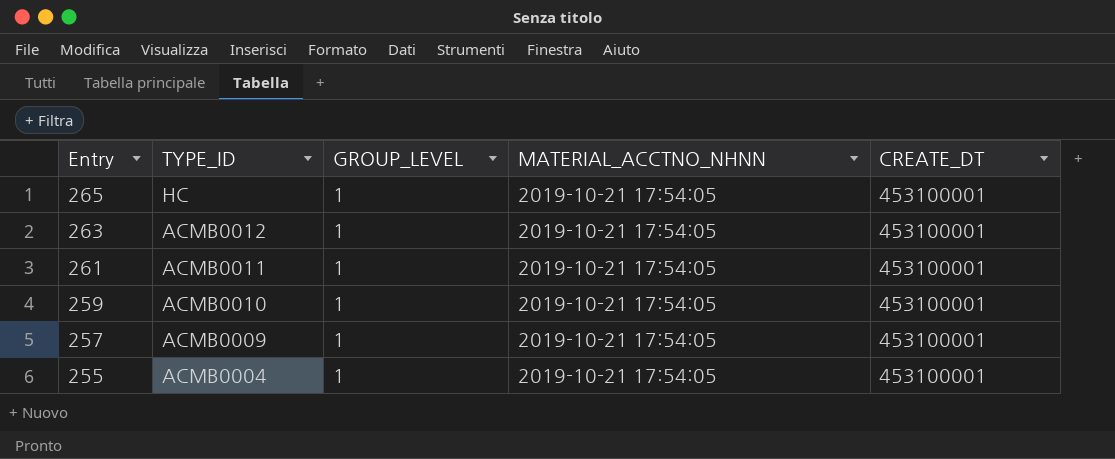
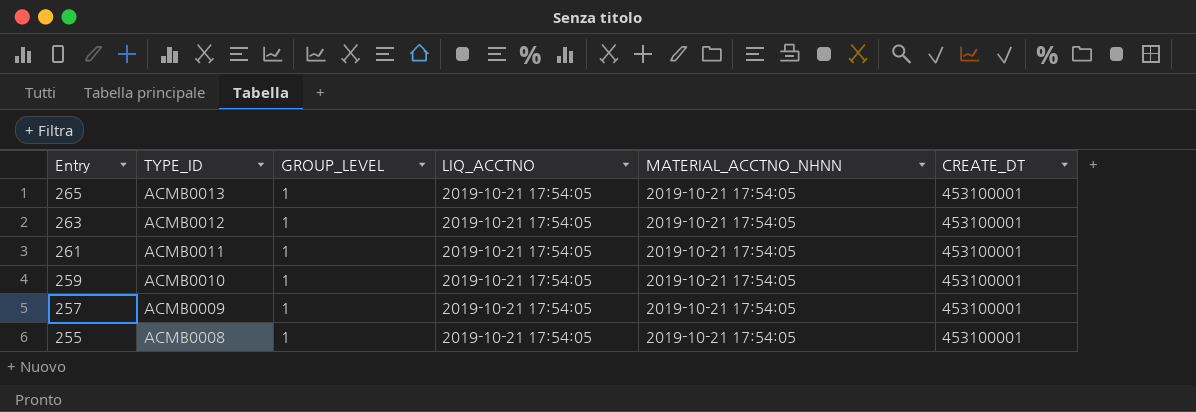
column LIQ_ACCTNO | position: none -> 4
265 | TYPE_ID: HC -> ACMB0013
255 | TYPE_ID: ACMB0004 -> ACMB0008

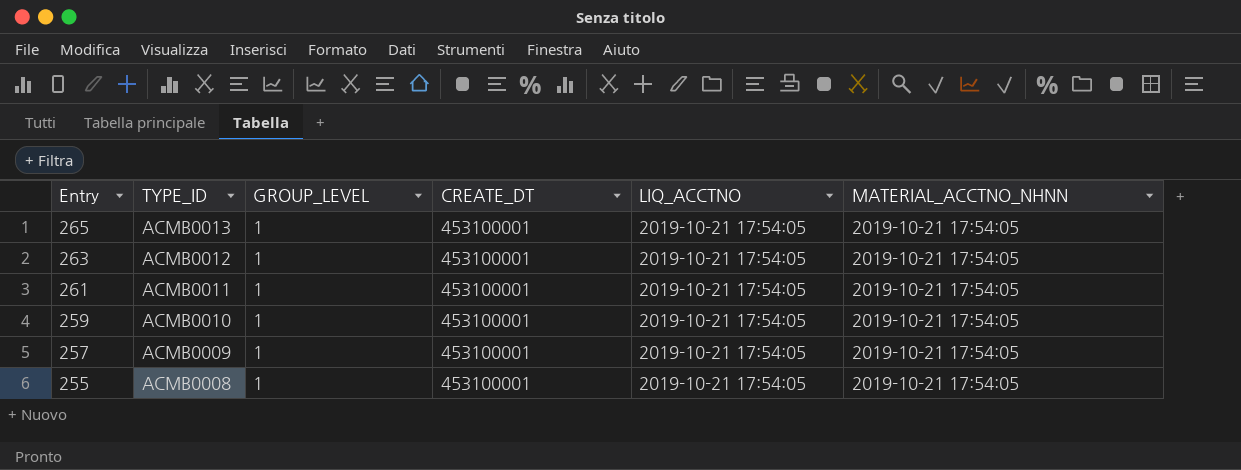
column CREATE_DT | position: 6 -> 4

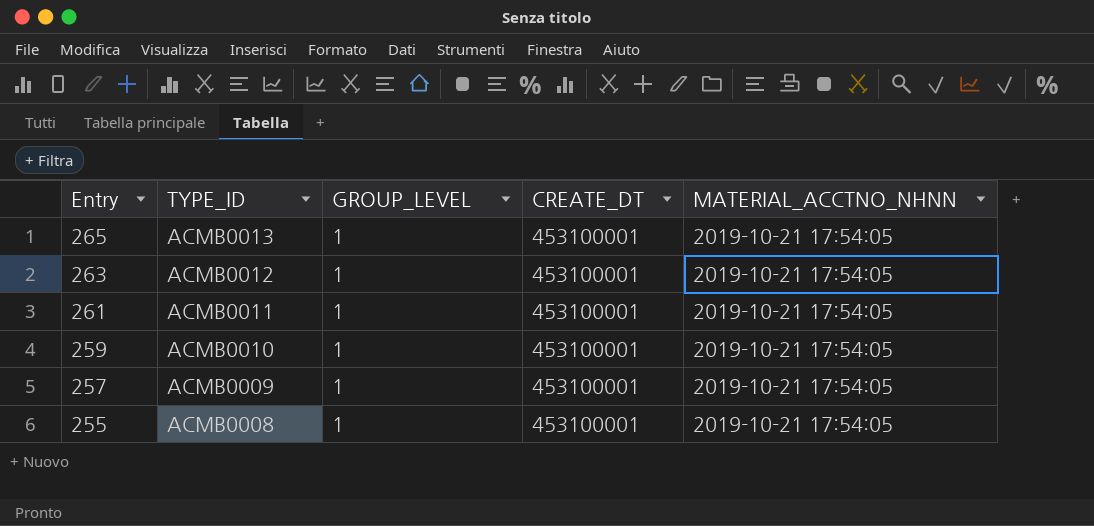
column LIQ_ACCTNO | position: 5 -> none

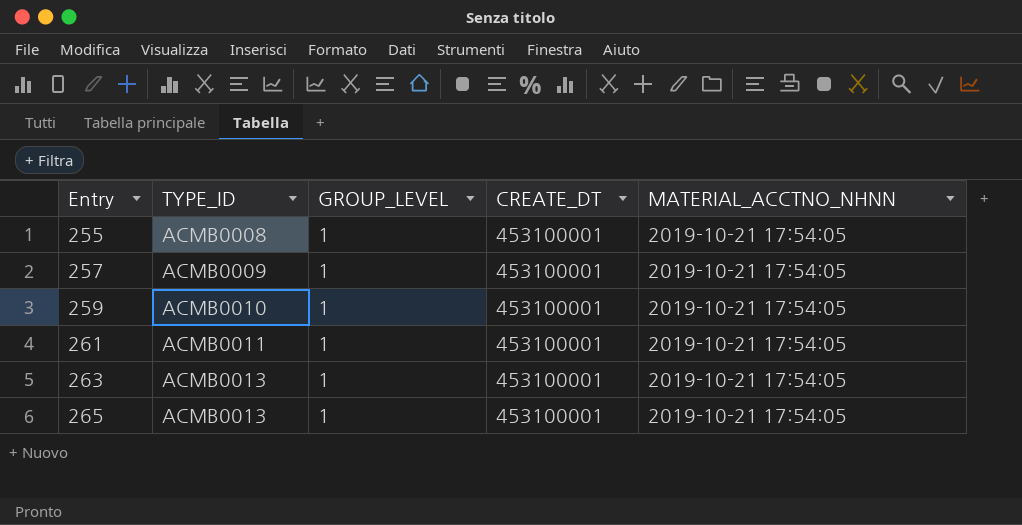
row order: Entry descending -> Entry ascending
263 | TYPE_ID: ACMB0012 -> ACMB0013

